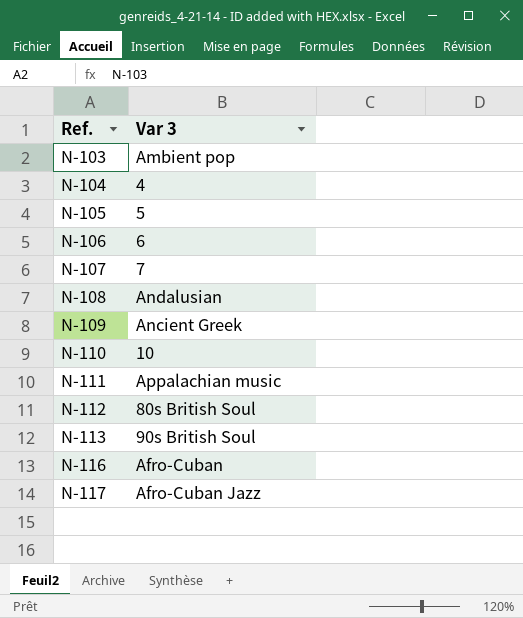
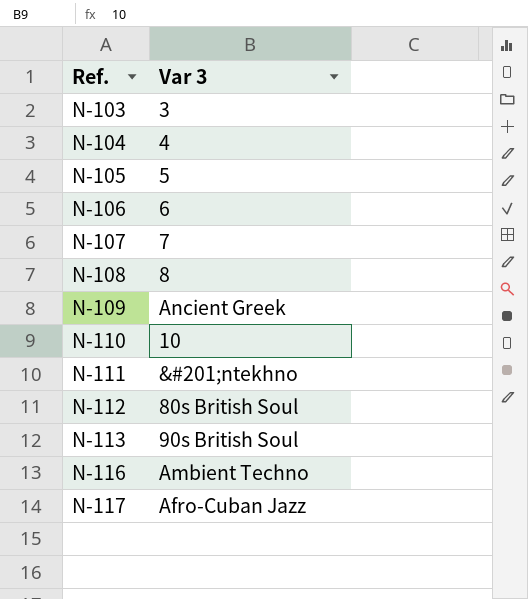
N-103 | Var 3: Ambient pop -> 3
N-108 | Var 3: Andalusian -> 8
N-111 | Var 3: Appalachian music -> &#201;ntekhno
N-116 | Var 3: Afro-Cuban -> Ambient Techno

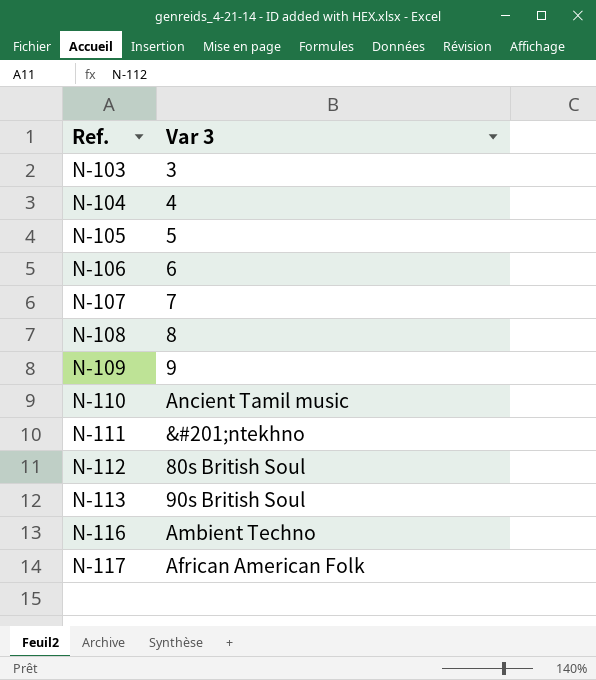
N-109 | Var 3: Ancient Greek -> 9
N-110 | Var 3: 10 -> Ancient Tamil music
N-117 | Var 3: Afro-Cuban Jazz -> African American Folk

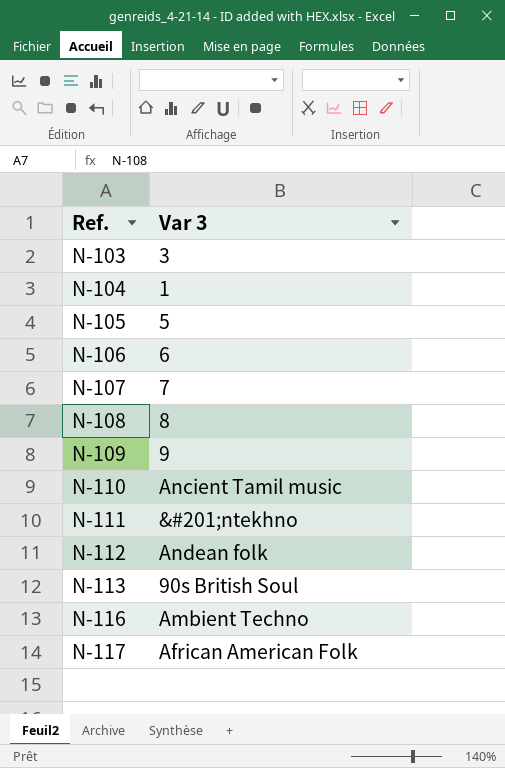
N-104 | Var 3: 4 -> 1
N-112 | Var 3: 80s British Soul -> Andean folk

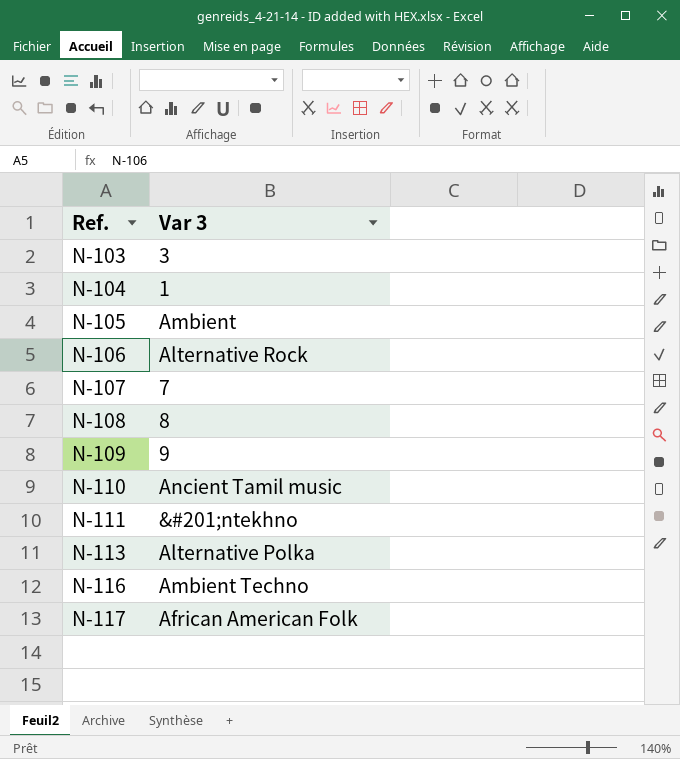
row N-112: Andean folk -> none
N-105 | Var 3: 5 -> Ambient
N-106 | Var 3: 6 -> Alternative Rock
N-113 | Var 3: 90s British Soul -> Alternative Polka

